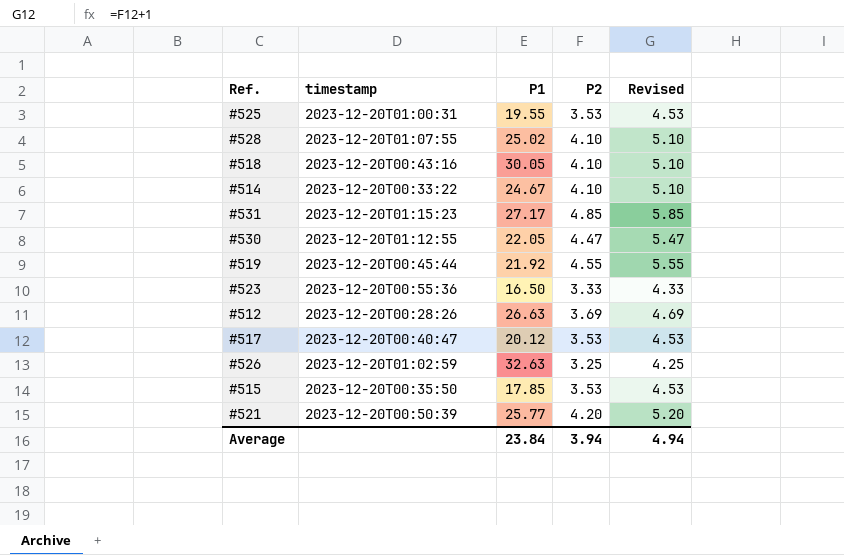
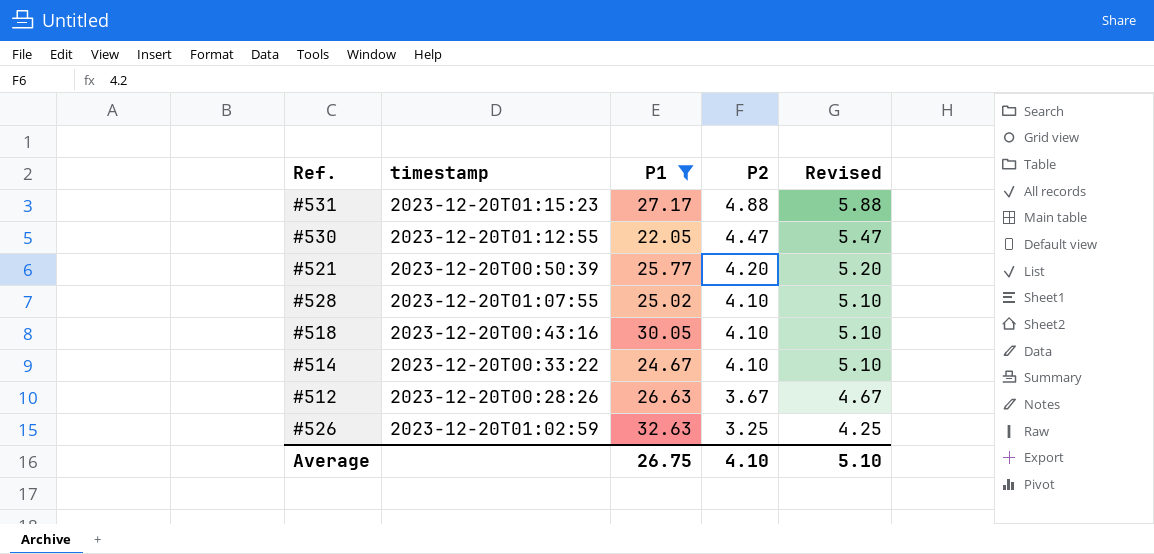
filter: none -> P1 >= 22.05
row order: none -> P2 descending
#531 | P2: 4.85 -> 4.88
#531 | Revised: 5.85 -> 5.88
#512 | P2: 3.69 -> 3.67
#512 | Revised: 4.69 -> 4.67
Average | P1: 23.84 -> 26.75
Average | P2: 3.94 -> 4.10
Average | Revised: 4.94 -> 5.10

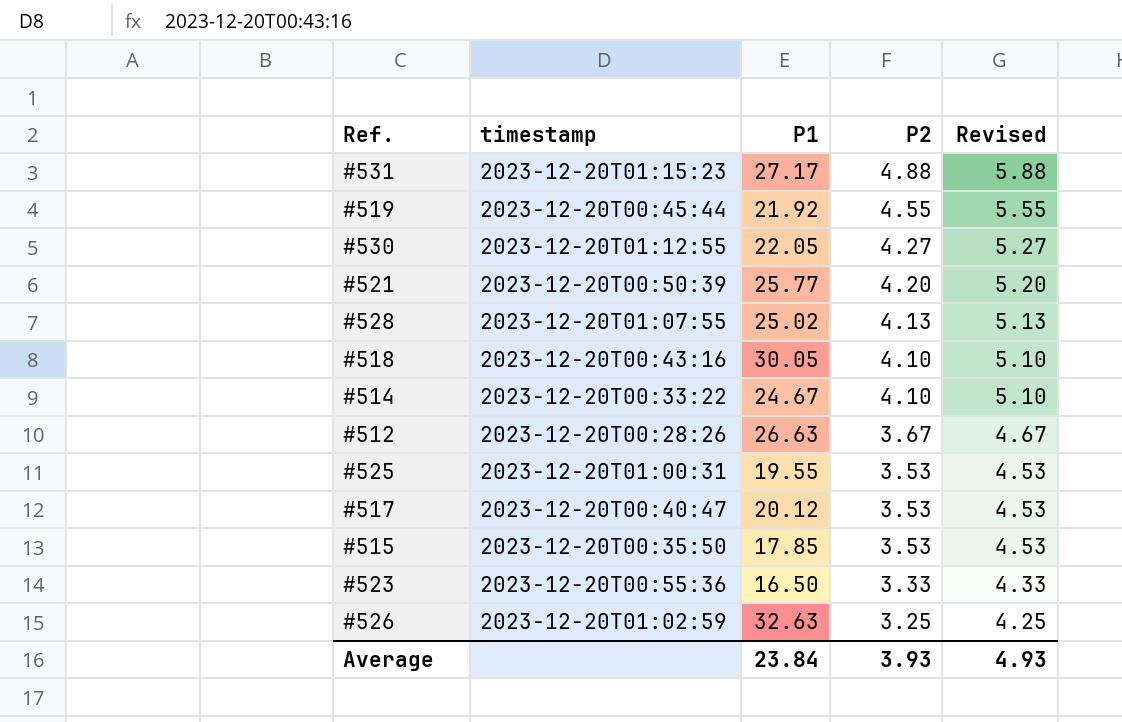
filter: P1 >= 22.05 -> none
#530 | P2: 4.47 -> 4.27
#530 | Revised: 5.47 -> 5.27
#528 | P2: 4.10 -> 4.13
#528 | Revised: 5.10 -> 5.13
Average | P1: 26.75 -> 23.84
Average | P2: 4.10 -> 3.93
Average | Revised: 5.10 -> 4.93

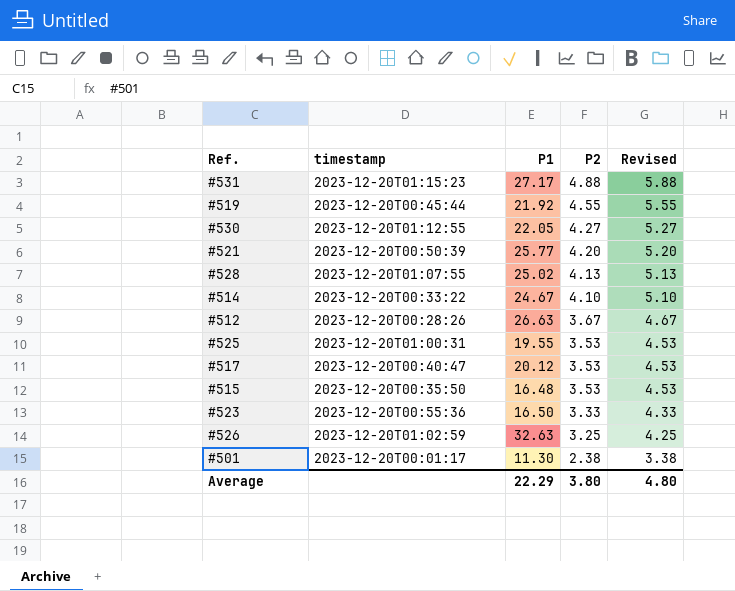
row #518: 2023-12-20T00:43:16 | 30.05 | 4.10 | 5.10 -> none
#515 | P1: 17.85 -> 16.48
row #501: none -> 2023-12-20T00:01:17 | 11.30 | 2.38 | 3.38
Average | P1: 23.84 -> 22.29
Average | P2: 3.93 -> 3.80
Average | Revised: 4.93 -> 4.80

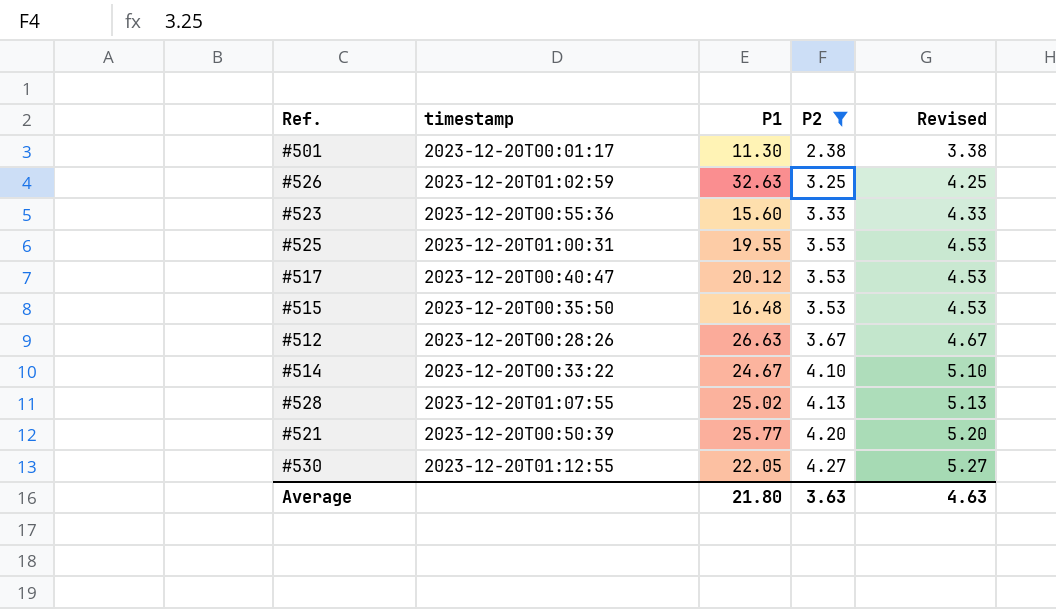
filter: none -> P2 <= 4.27
row order: P2 descending -> P2 ascending
#523 | P1: 16.50 -> 15.60
Average | P1: 22.29 -> 21.80
Average | P2: 3.80 -> 3.63
Average | Revised: 4.80 -> 4.63

